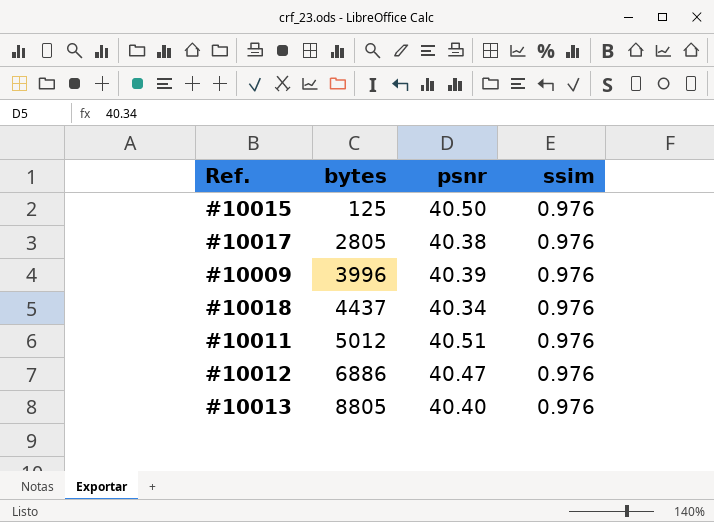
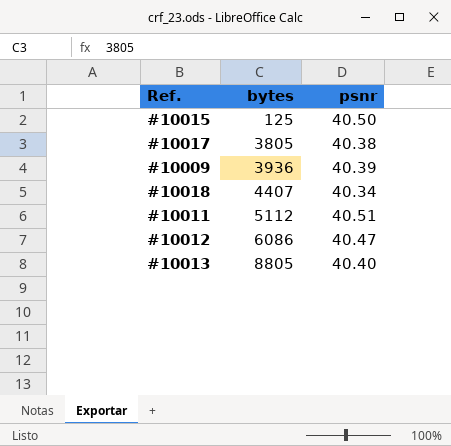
column ssim | position: 4 -> none
#10017 | bytes: 2805 -> 3805
#10009 | bytes: 3996 -> 3936
#10018 | bytes: 4437 -> 4407
#10011 | bytes: 5012 -> 5112
#10012 | bytes: 6886 -> 6086

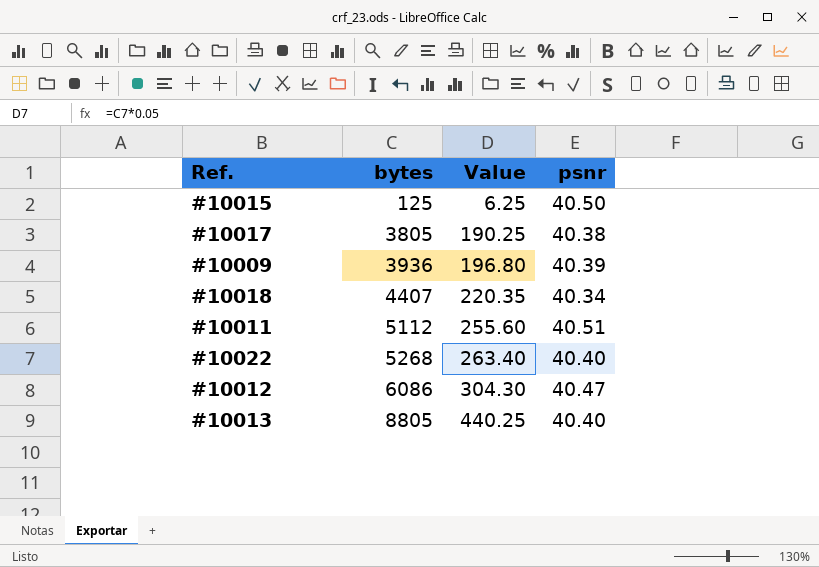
column Value | formula: none -> [bytes] * 0.05
row #10022: none -> 5268 | 263.40 | 40.40

